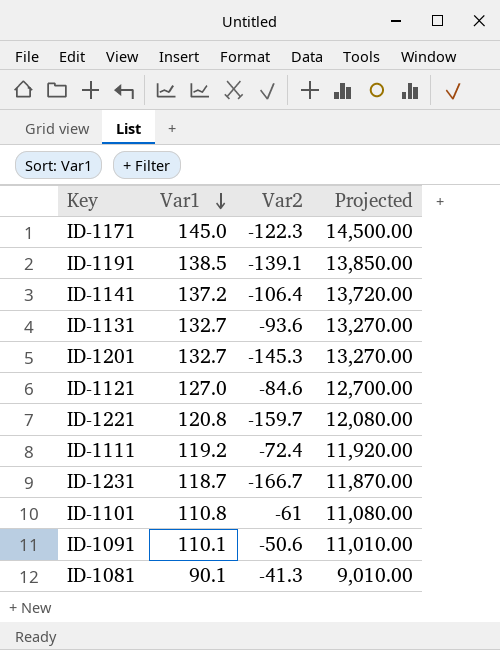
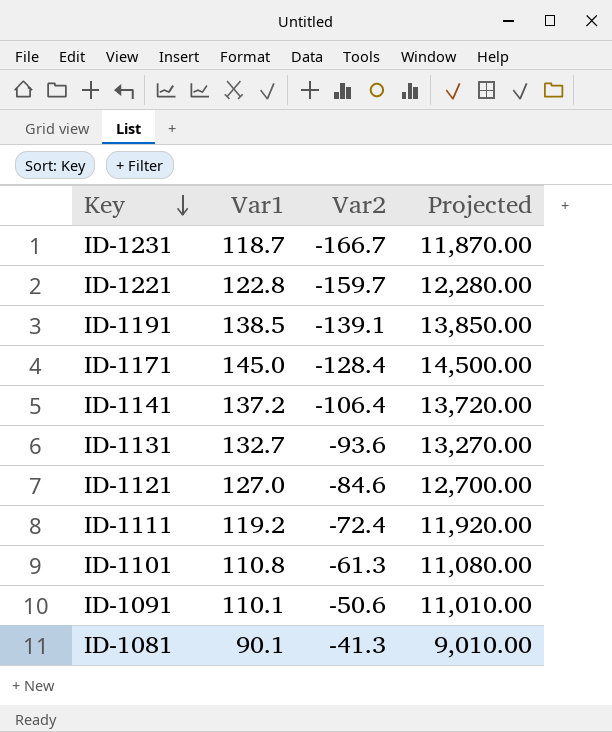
row order: Var1 descending -> Key descending
row ID-1201: 132.7 | -145.3 | 13,270.00 -> none
ID-1221 | Var1: 120.8 -> 122.8
ID-1221 | Projected: 12,080.00 -> 12,280.00
ID-1171 | Var2: -122.3 -> -128.4
ID-1101 | Var2: -61 -> -61.3

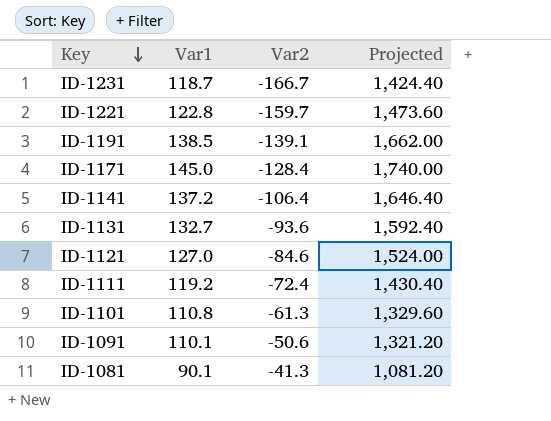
column Projected | formula: [Var1] * 100 -> [Var1] * 12

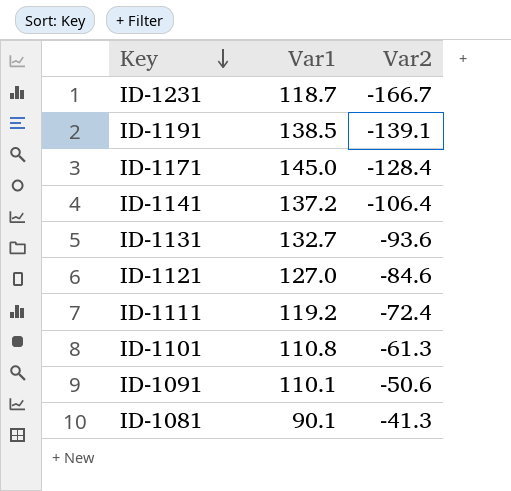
column Projected | formula: [Var1] * 12 -> none
row ID-1221: 122.8 | -159.7 | 1,473.60 -> none

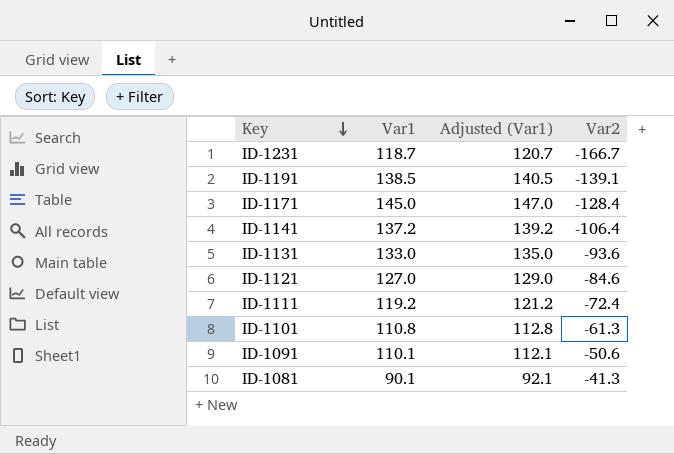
column Adjusted (Var1) | formula: none -> [Var1] + 2
ID-1131 | Var1: 132.7 -> 133.0

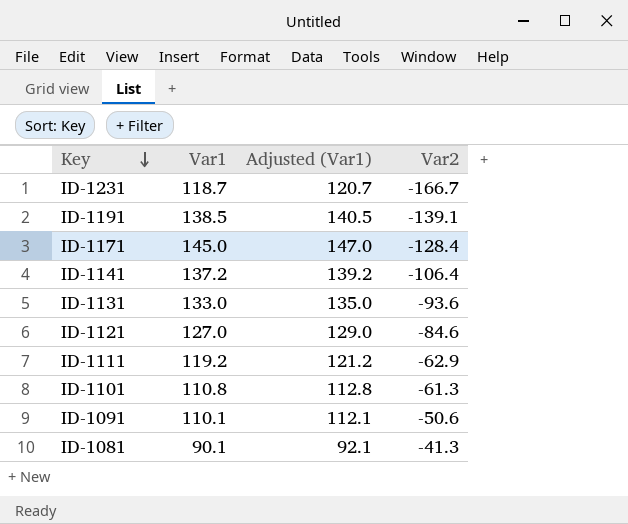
ID-1111 | Var2: -72.4 -> -62.9

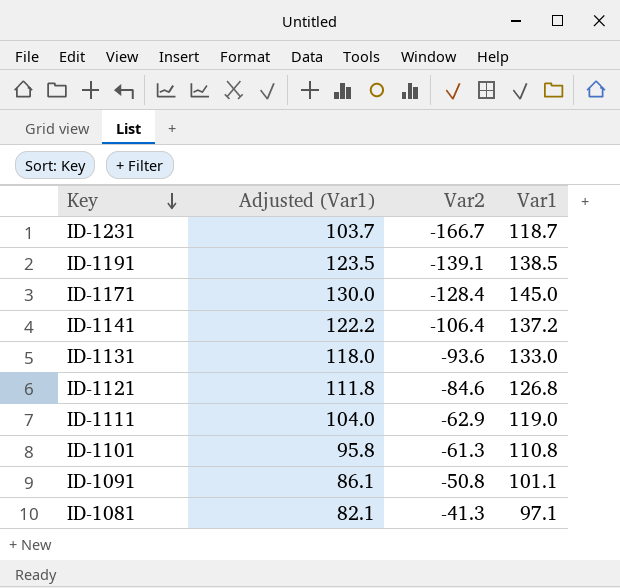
column Adjusted (Var1) | formula: [Var1] + 2 -> [Var1] - 15
column Var1 | position: 2 -> 4
ID-1121 | Var1: 127.0 -> 126.8
ID-1111 | Var1: 119.2 -> 119.0
ID-1091 | Var2: -50.6 -> -50.8
ID-1091 | Var1: 110.1 -> 101.1
ID-1081 | Var1: 90.1 -> 97.1

